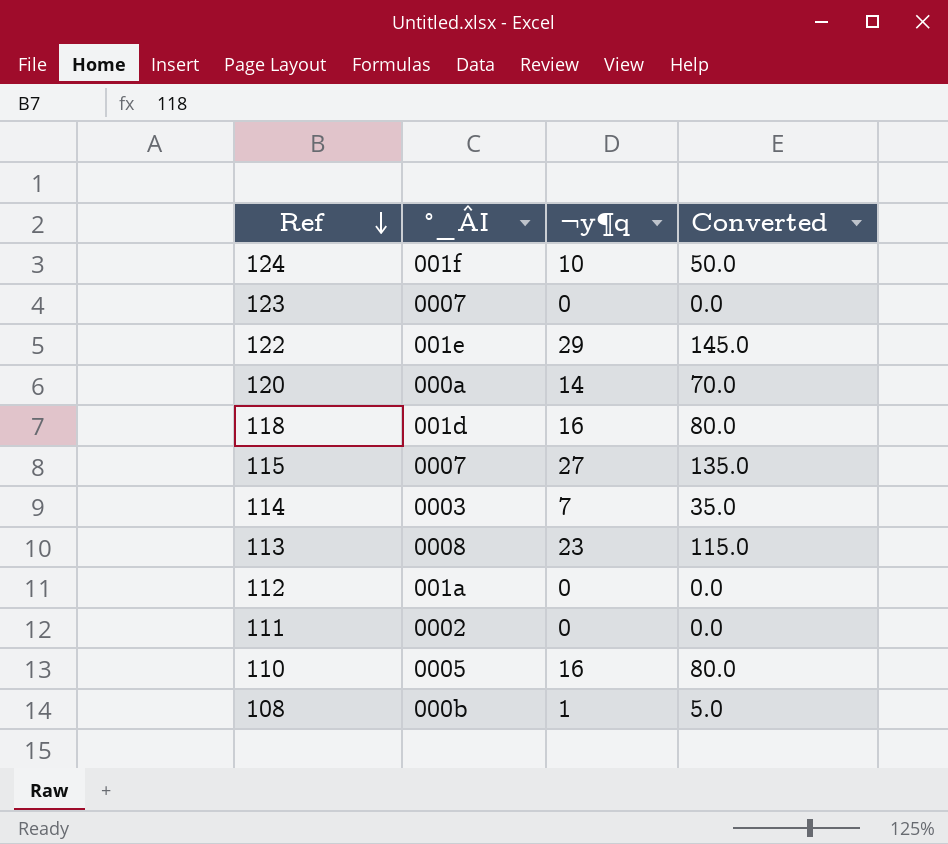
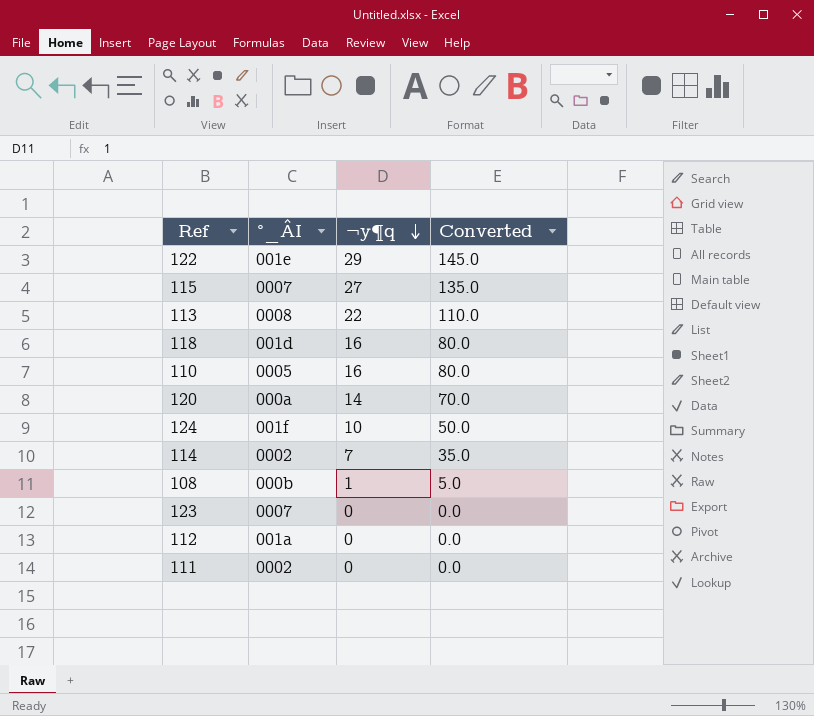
row order: Ref descending -> ¬y¶q descending
113 | ¬y¶q: 23 -> 22
113 | Converted: 115.0 -> 110.0
114 | °_ÂI: 0003 -> 0002

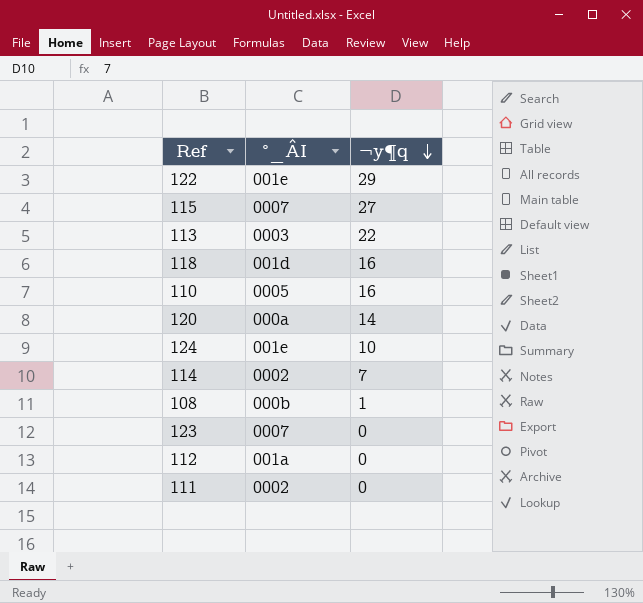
column Converted | formula: [¬y¶q] * 5 -> none
113 | °_ÂI: 0008 -> 0003
124 | °_ÂI: 001f -> 001e

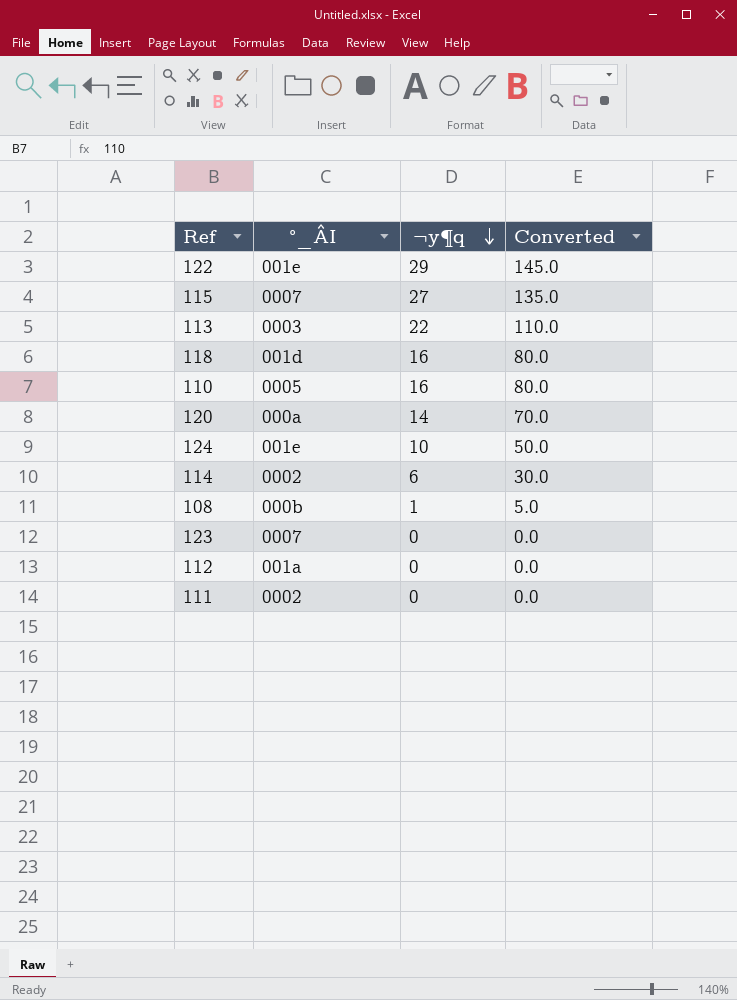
column Converted | formula: none -> [¬y¶q] * 5
114 | ¬y¶q: 7 -> 6

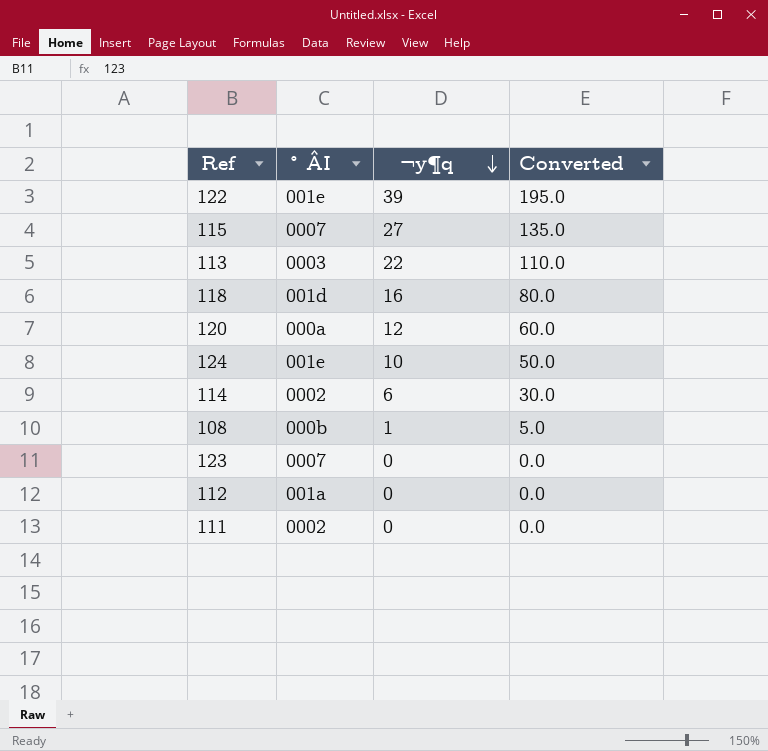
column name: °_ÂI -> ° ÂI
row 110: 0005 | 16 | 80.0 -> none
122 | ¬y¶q: 29 -> 39
122 | Converted: 145.0 -> 195.0
120 | ¬y¶q: 14 -> 12
120 | Converted: 70.0 -> 60.0

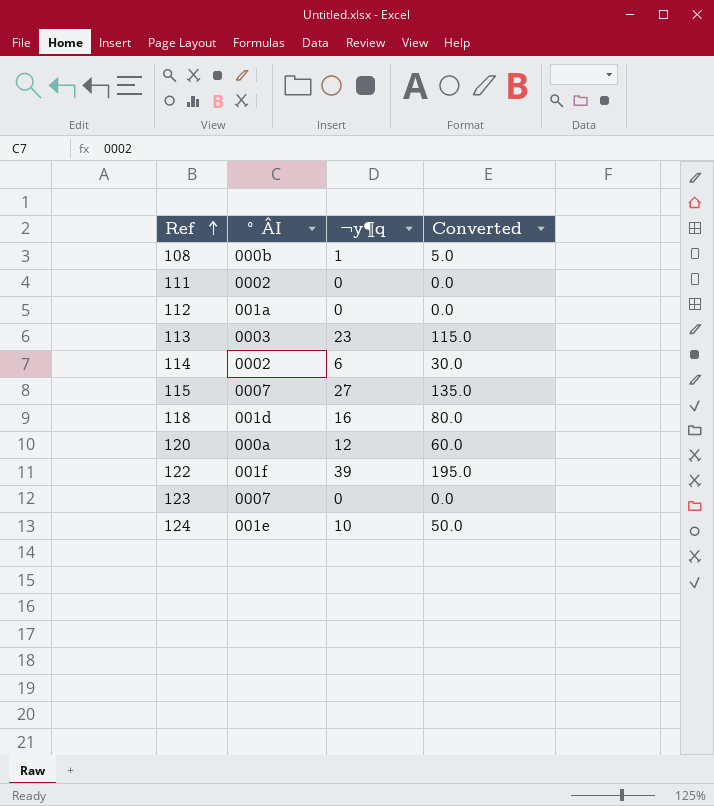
row order: ¬y¶q descending -> Ref ascending
113 | ¬y¶q: 22 -> 23
113 | Converted: 110.0 -> 115.0
122 | ° ÂI: 001e -> 001f

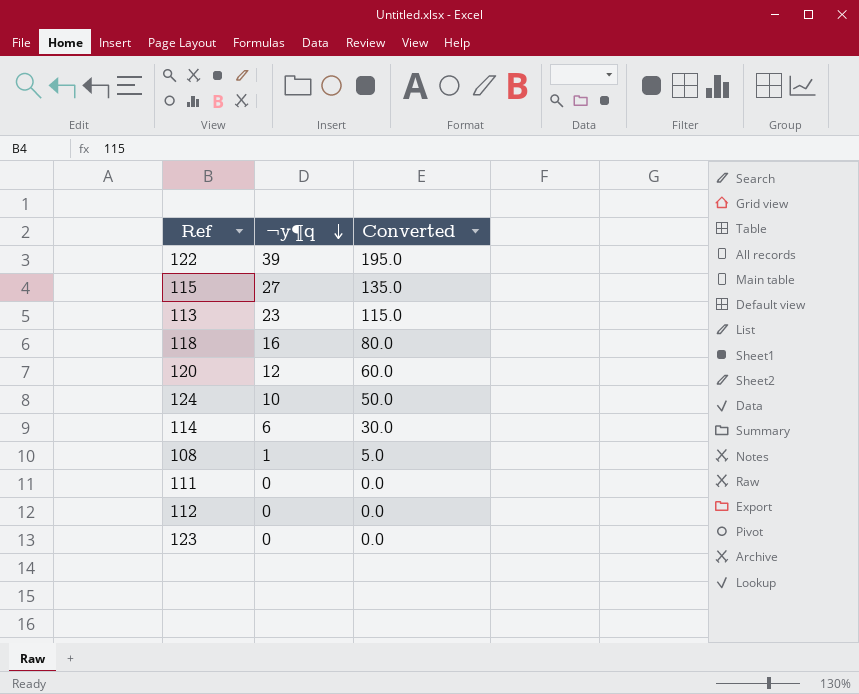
row order: Ref ascending -> ¬y¶q descending
column ° ÂI | position: 2 -> none

